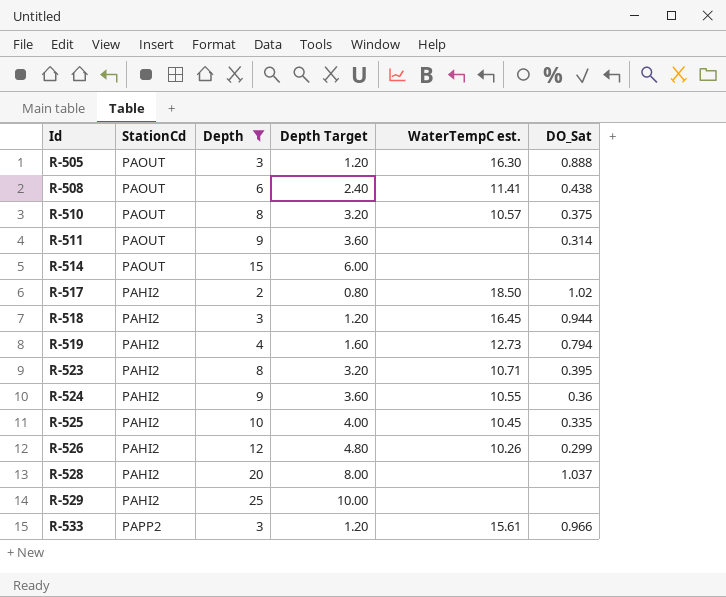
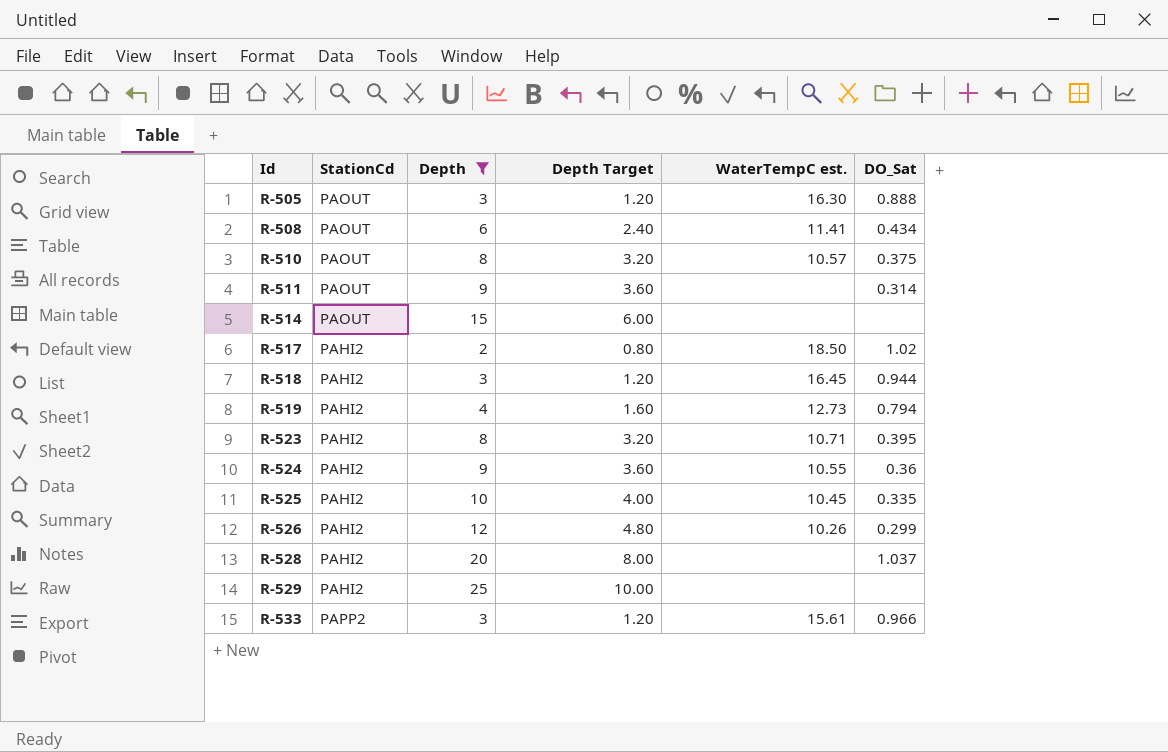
R-508 | DO_Sat: 0.438 -> 0.434

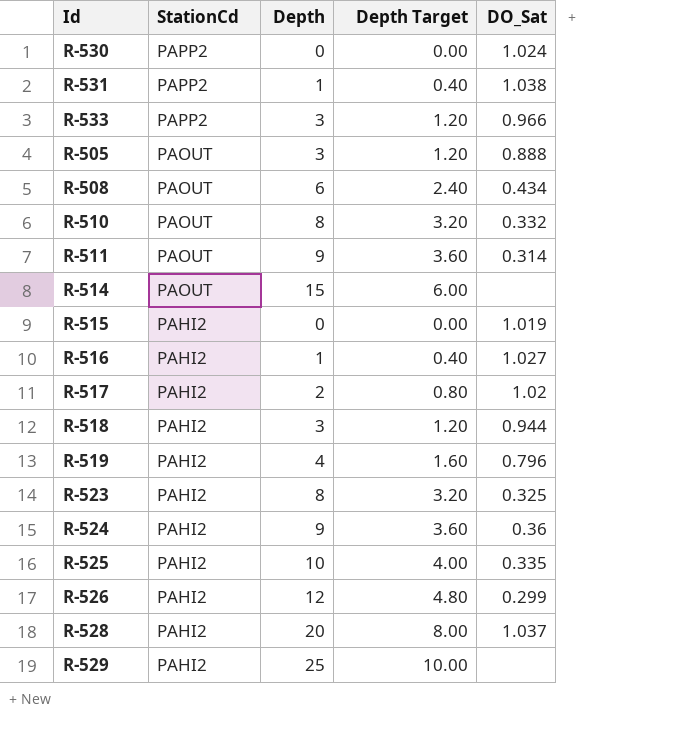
filter: Depth >= 2 -> none
row order: Id ascending -> StationCd descending
column WaterTempC est. | position: 5 -> none
R-510 | DO_Sat: 0.375 -> 0.332
R-519 | DO_Sat: 0.794 -> 0.796
R-523 | DO_Sat: 0.395 -> 0.325

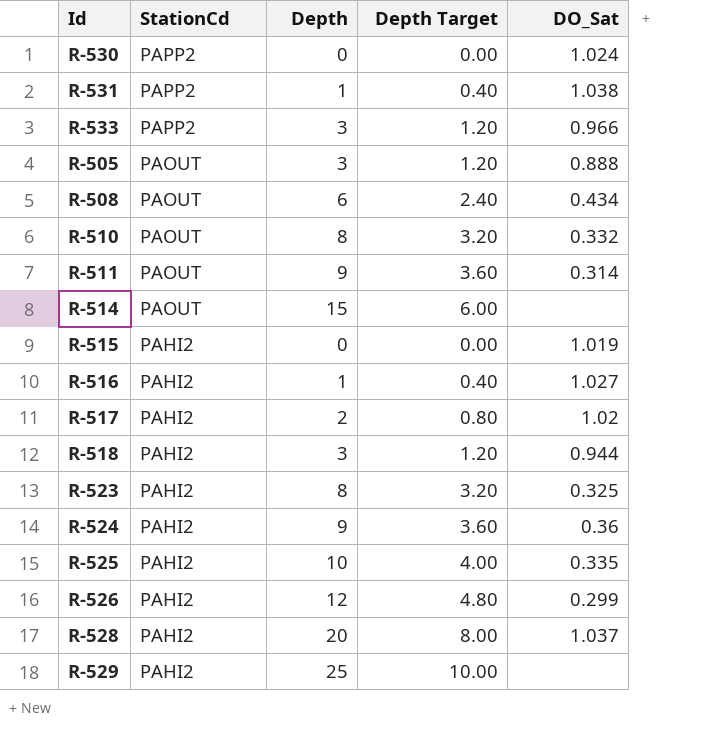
row R-519: PAHI2 | 4 | 1.60 | 0.796 -> none

